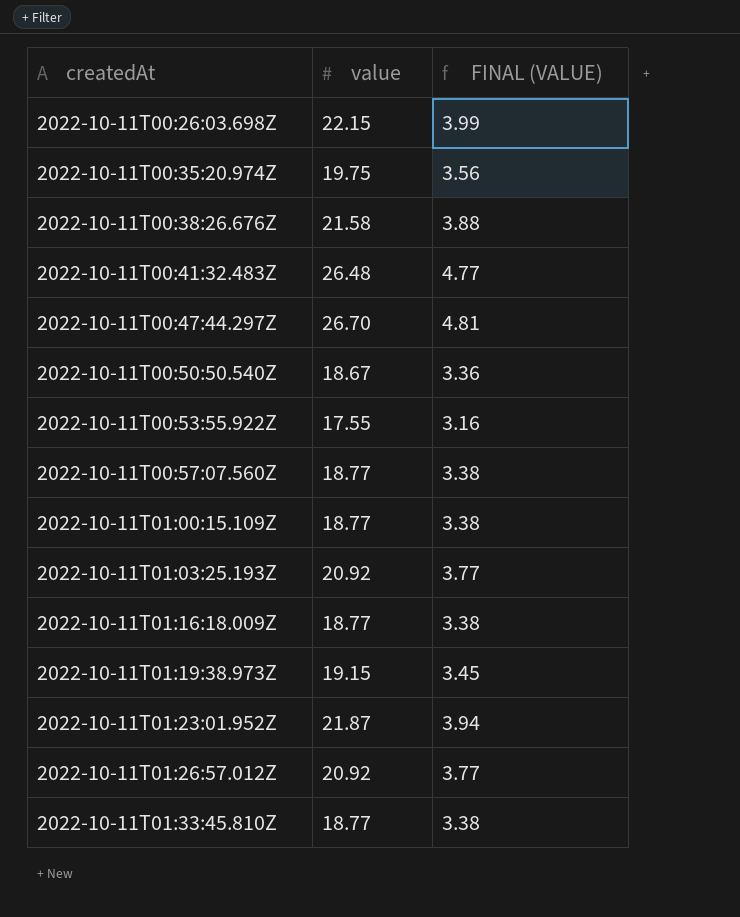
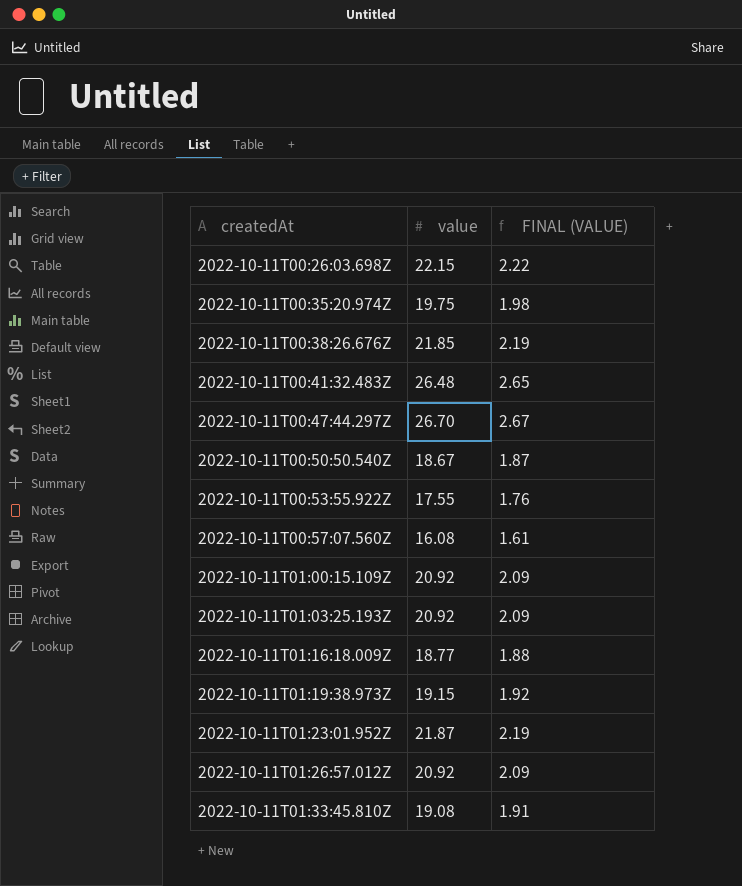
column FINAL (VALUE) | formula: [value] * 0.18 -> [value] * 0.1
2022-10-11T00:38:26.676Z | value: 21.58 -> 21.85
2022-10-11T00:57:07.560Z | value: 18.77 -> 16.08
2022-10-11T01:00:15.109Z | value: 18.77 -> 20.92
2022-10-11T01:33:45.810Z | value: 18.77 -> 19.08

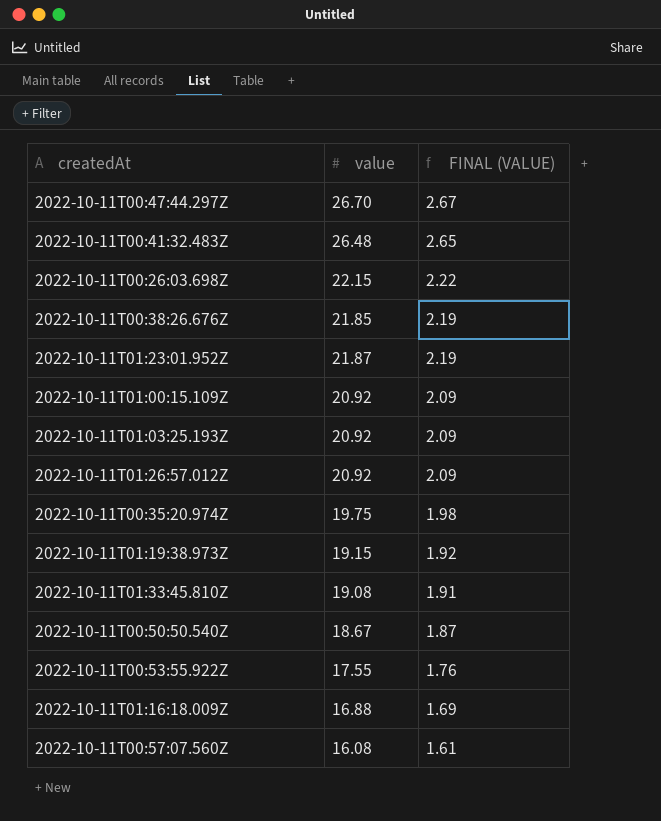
row order: createdAt ascending -> FINAL (VALUE) descending
2022-10-11T01:16:18.009Z | value: 18.77 -> 16.88
2022-10-11T01:16:18.009Z | FINAL (VALUE): 1.88 -> 1.69

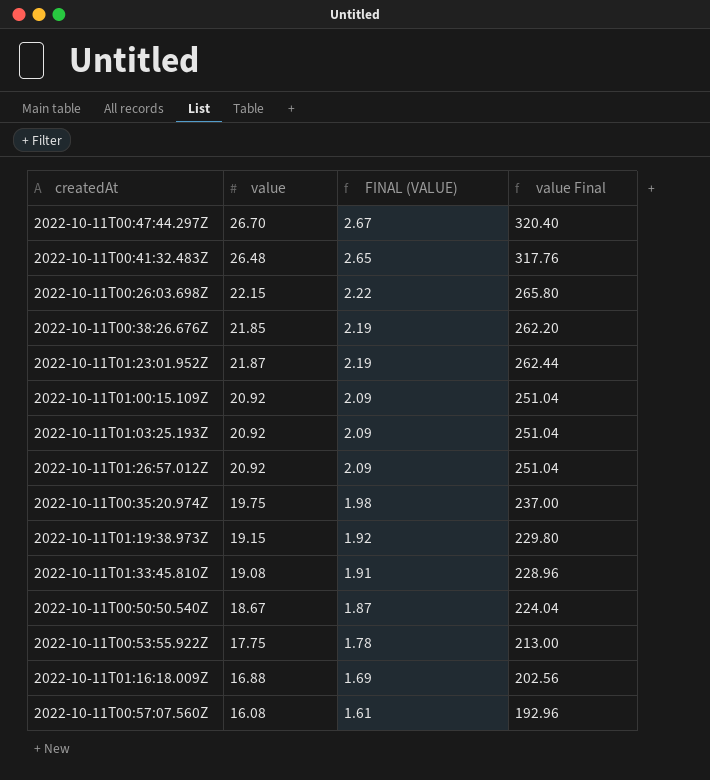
column value Final | formula: none -> [value] * 12
2022-10-11T00:53:55.922Z | value: 17.55 -> 17.75
2022-10-11T00:53:55.922Z | FINAL (VALUE): 1.76 -> 1.78

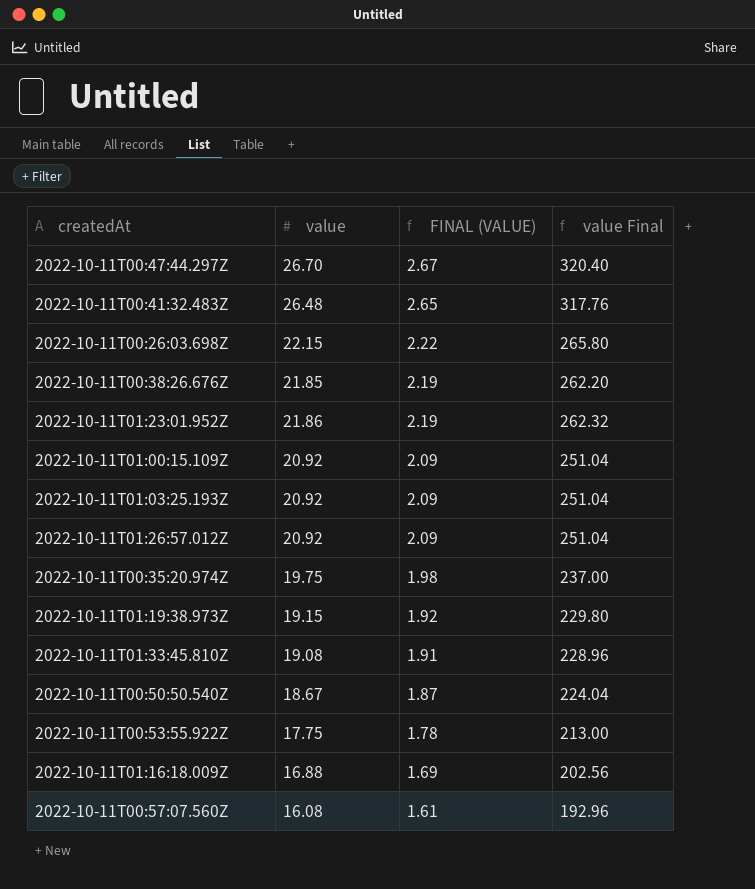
2022-10-11T01:23:01.952Z | value: 21.87 -> 21.86
2022-10-11T01:23:01.952Z | value Final: 262.44 -> 262.32

